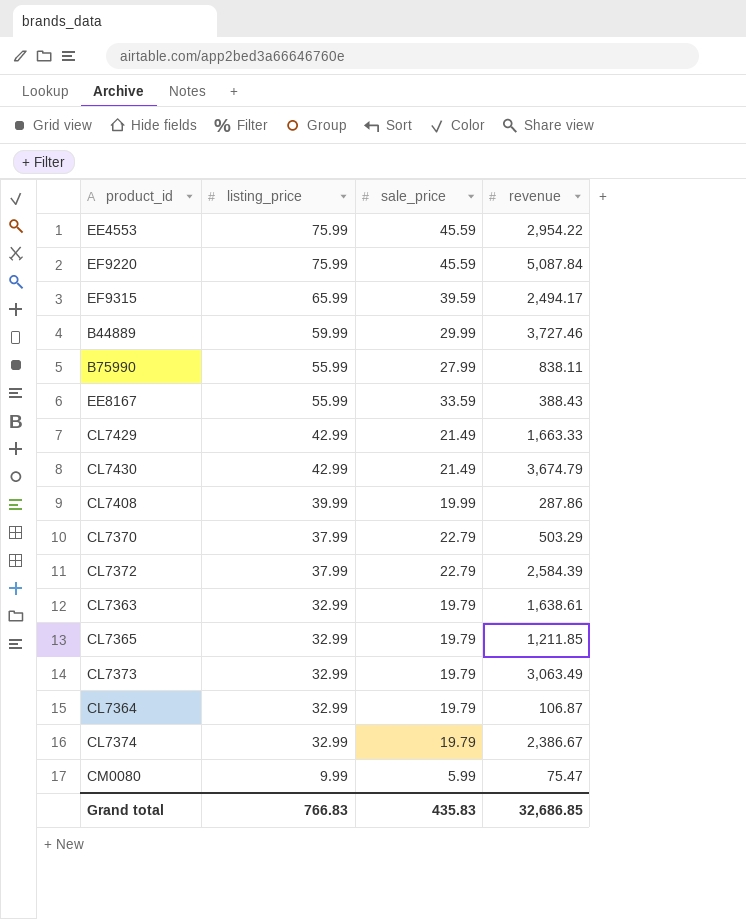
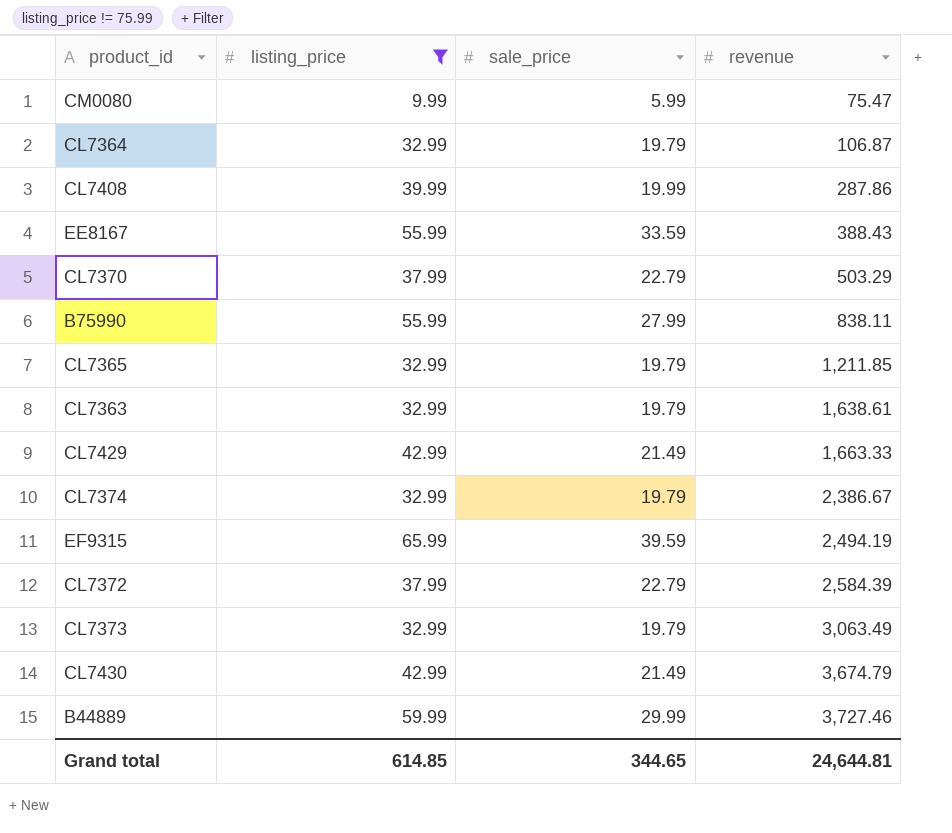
filter: none -> listing_price != 75.99
row order: listing_price descending -> revenue ascending
EF9315 | revenue: 2,494.17 -> 2,494.19
Grand total | listing_price: 766.83 -> 614.85
Grand total | sale_price: 435.83 -> 344.65
Grand total | revenue: 32,686.85 -> 24,644.81

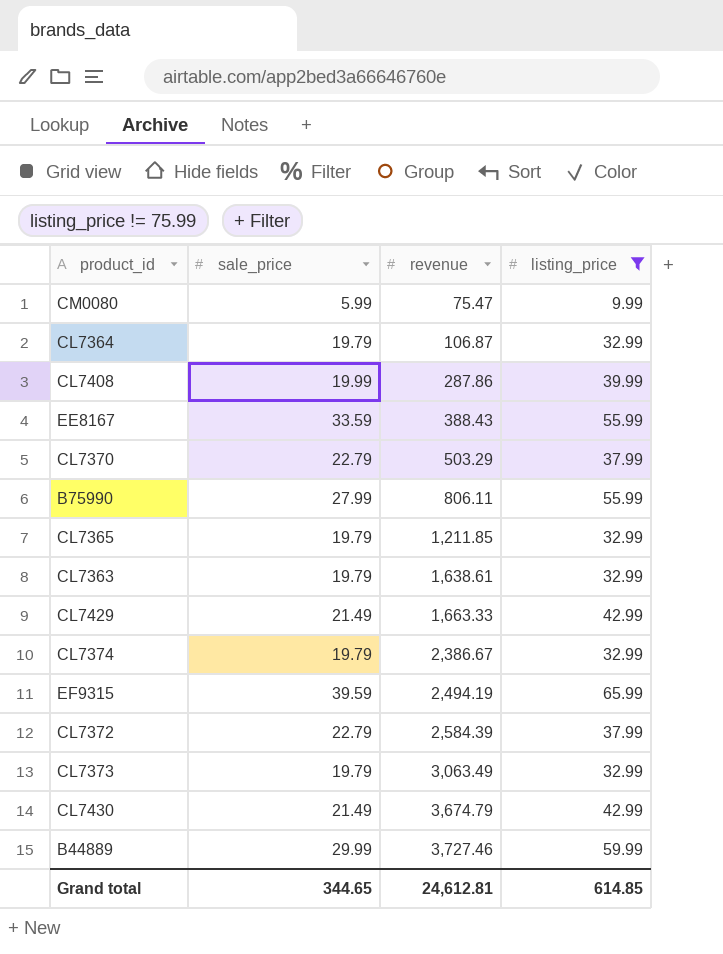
column listing_price | position: 2 -> 4
B75990 | revenue: 838.11 -> 806.11
Grand total | revenue: 24,644.81 -> 24,612.81

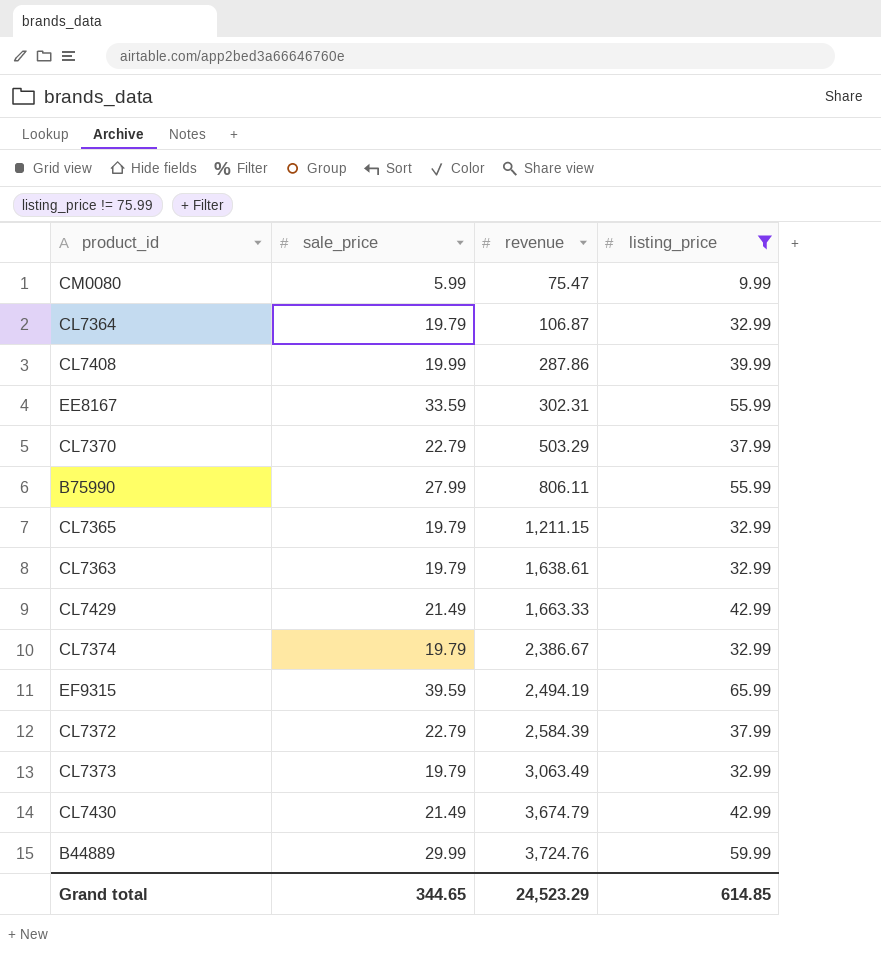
EE8167 | revenue: 388.43 -> 302.31
CL7365 | revenue: 1,211.85 -> 1,211.15
B44889 | revenue: 3,727.46 -> 3,724.76
Grand total | revenue: 24,612.81 -> 24,523.29

